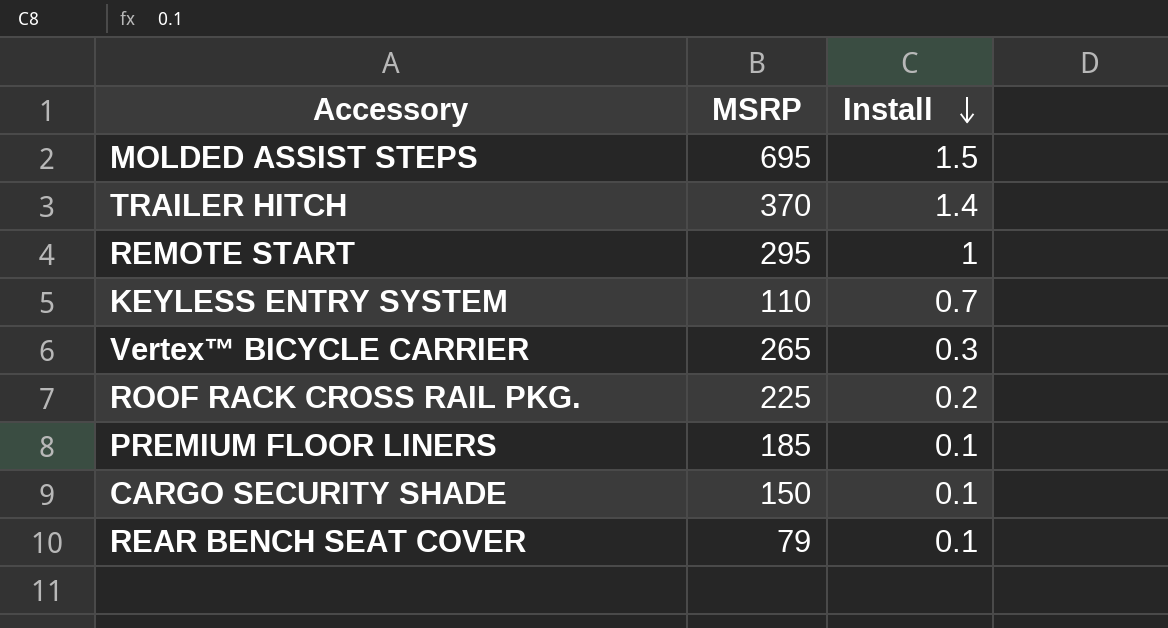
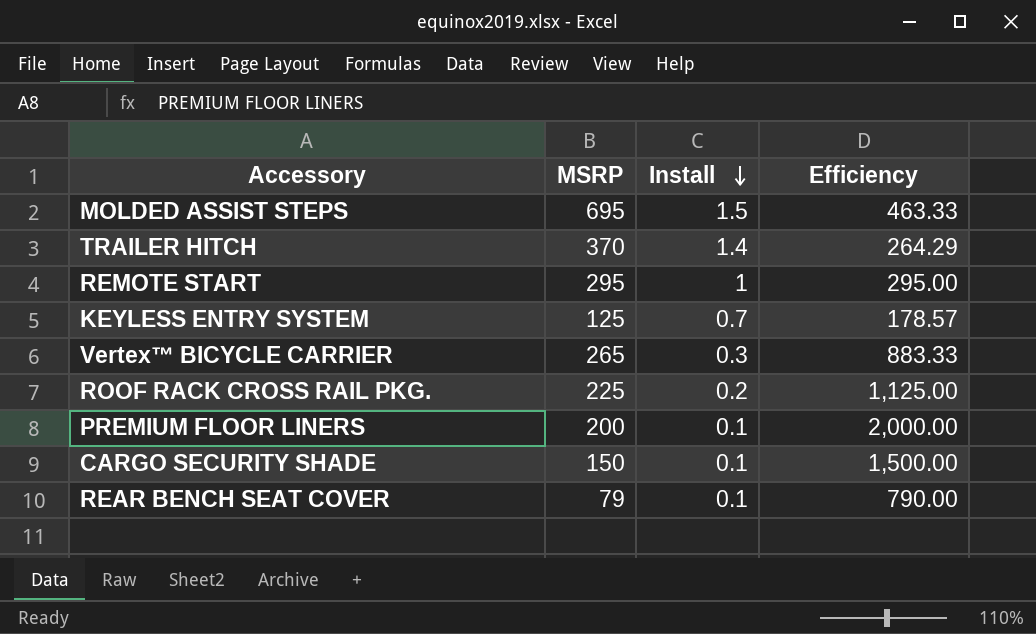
column Efficiency | formula: none -> [MSRP] / [Install]
KEYLESS ENTRY SYSTEM | MSRP: 110 -> 125
PREMIUM FLOOR LINERS | MSRP: 185 -> 200

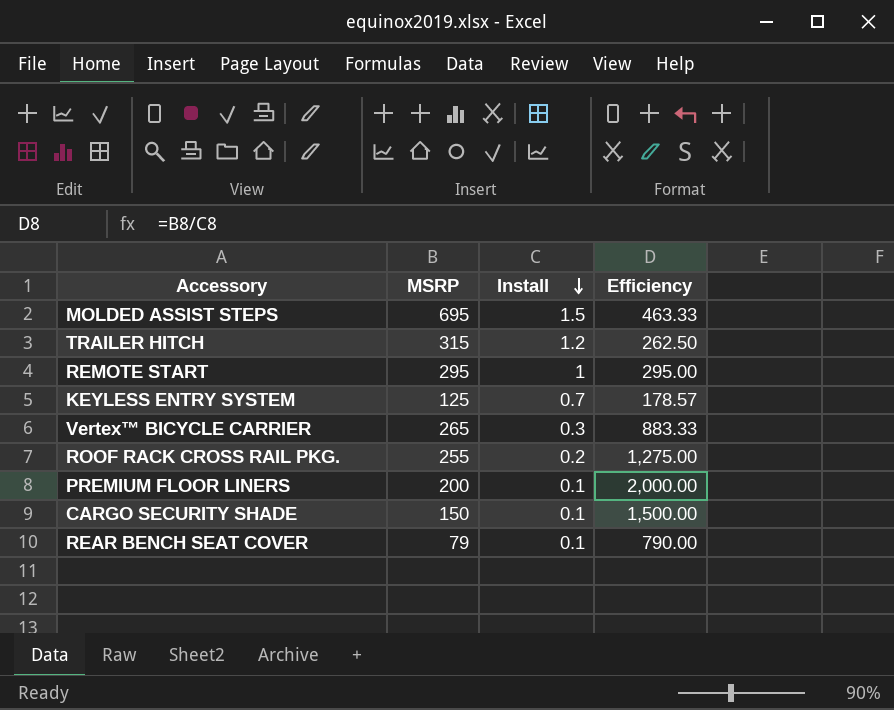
TRAILER HITCH | MSRP: 370 -> 315
TRAILER HITCH | Install: 1.4 -> 1.2
TRAILER HITCH | Efficiency: 264.29 -> 262.50
ROOF RACK CROSS RAIL PKG. | MSRP: 225 -> 255
ROOF RACK CROSS RAIL PKG. | Efficiency: 1,125.00 -> 1,275.00

